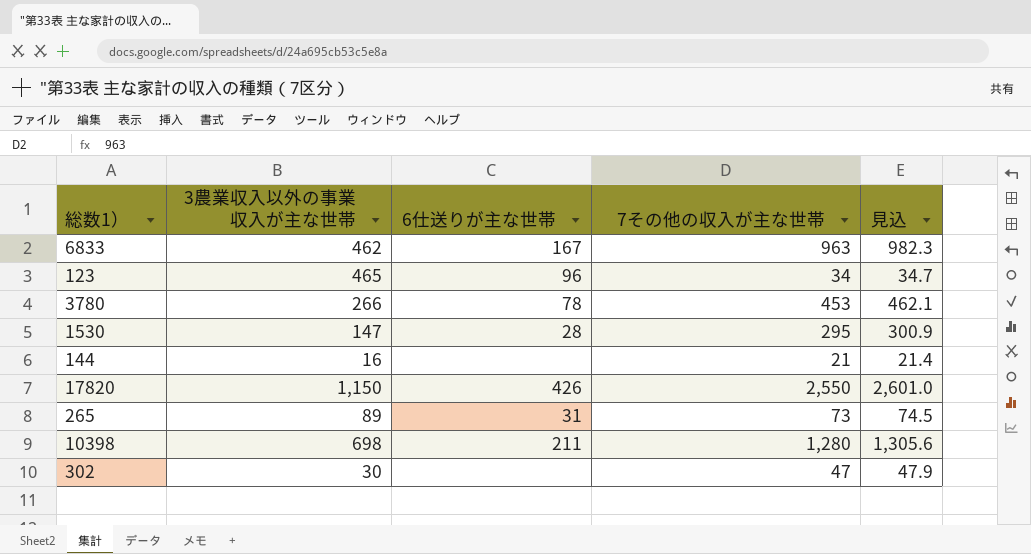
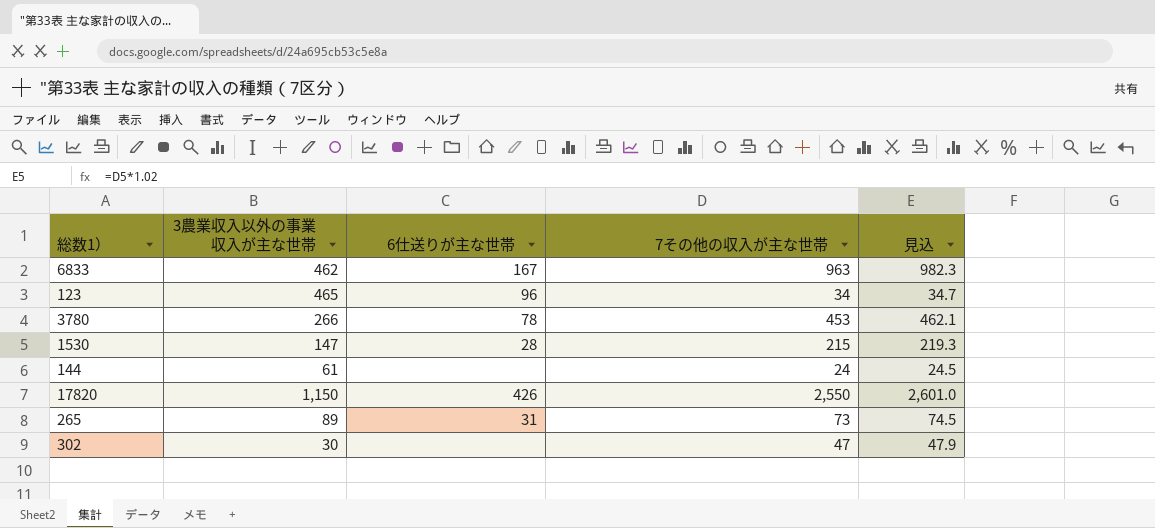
row 10398: 698 | 211 | 1,280 | 1,305.6 -> none
1530 | 7その他の収入が主な世帯: 295 -> 215
1530 | 見込: 300.9 -> 219.3
144 | 3農業収入以外の事業収入が主な世帯: 16 -> 61
144 | 7その他の収入が主な世帯: 21 -> 24
144 | 見込: 21.4 -> 24.5

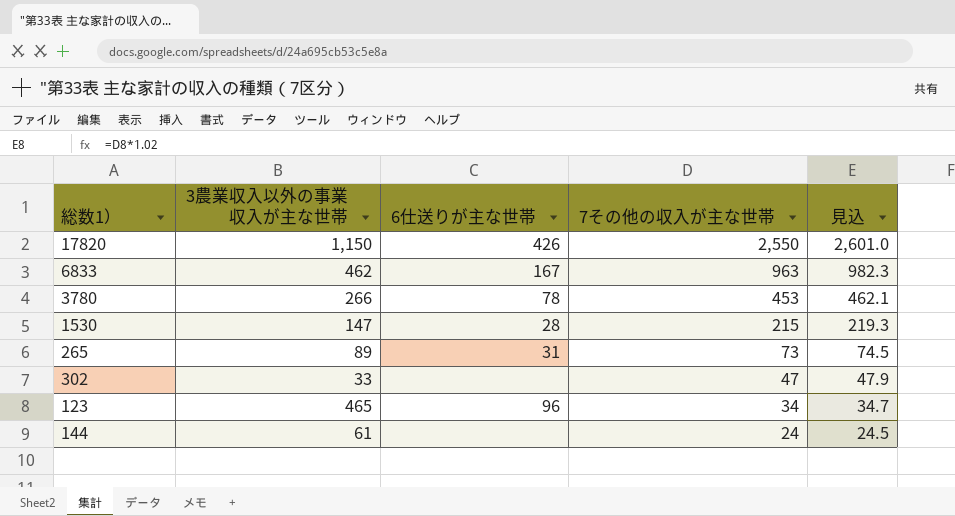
row order: none -> 7その他の収入が主な世帯 descending
302 | 3農業収入以外の事業収入が主な世帯: 30 -> 33

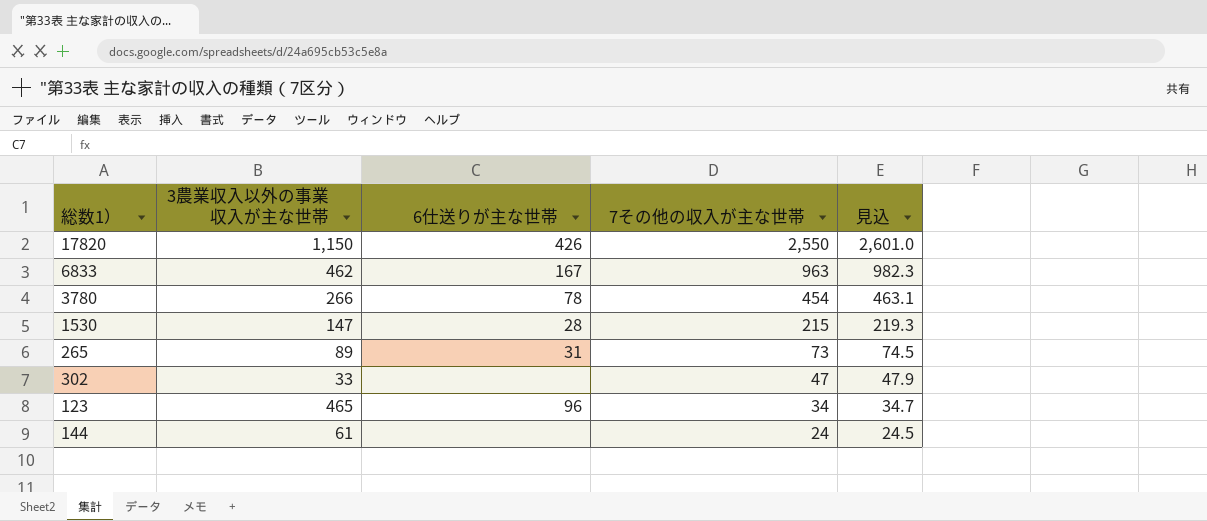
3780 | 7その他の収入が主な世帯: 453 -> 454
3780 | 見込: 462.1 -> 463.1

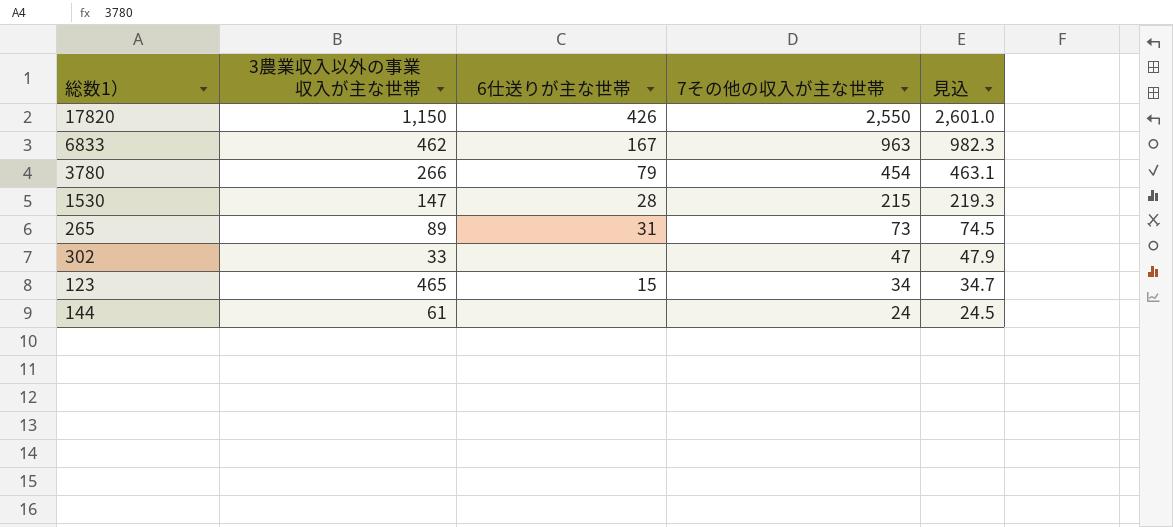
3780 | 6仕送りが主な世帯: 78 -> 79
123 | 6仕送りが主な世帯: 96 -> 15

